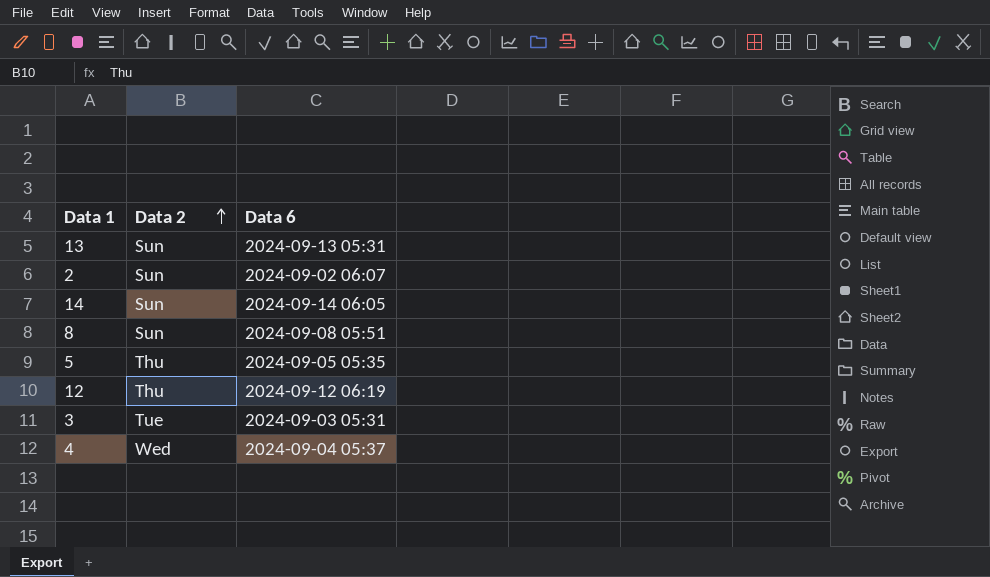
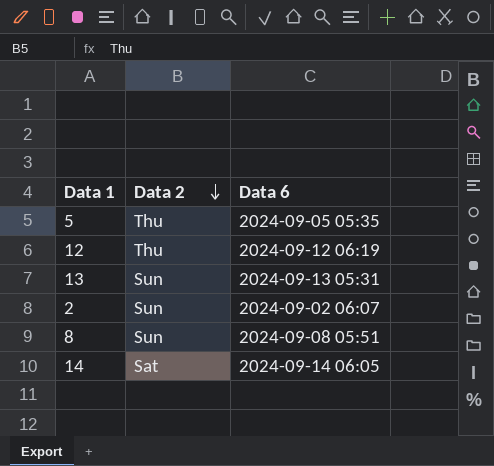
row order: Data 2 ascending -> Data 2 descending
row 3: Tue | 2024-09-03 05:31 -> none
row 4: Wed | 2024-09-04 05:37 -> none
14 | Data 2: Sun -> Sat

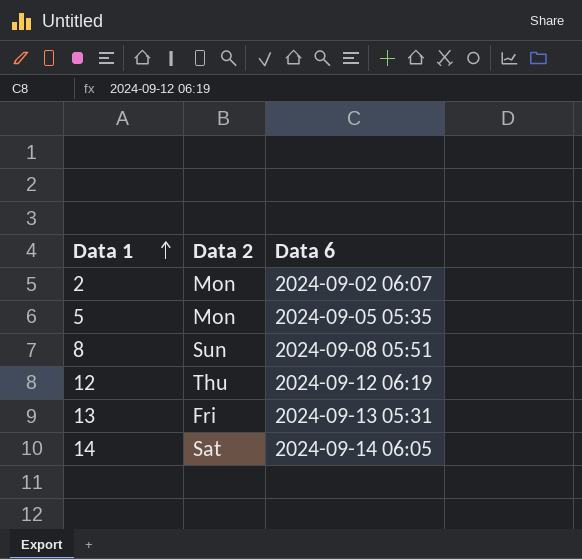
row order: Data 2 descending -> Data 1 ascending
2 | Data 2: Sun -> Mon
5 | Data 2: Thu -> Mon
13 | Data 2: Sun -> Fri

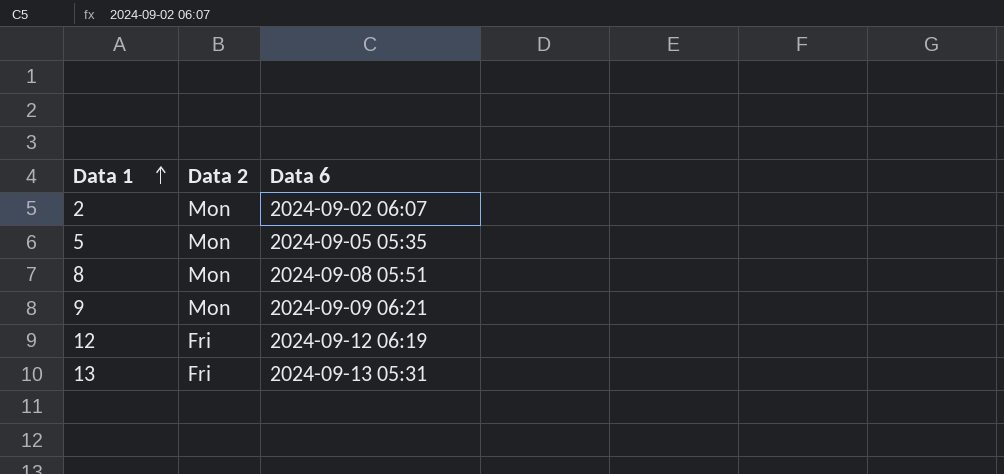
row 14: Sat | 2024-09-14 06:05 -> none
8 | Data 2: Sun -> Mon
row 9: none -> Mon | 2024-09-09 06:21
12 | Data 2: Thu -> Fri

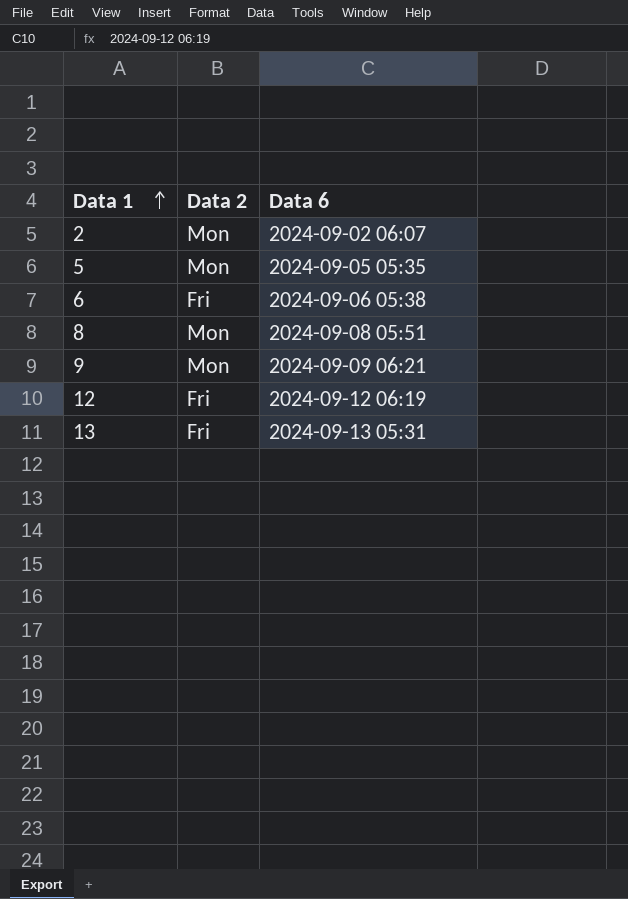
row 6: none -> Fri | 2024-09-06 05:38

